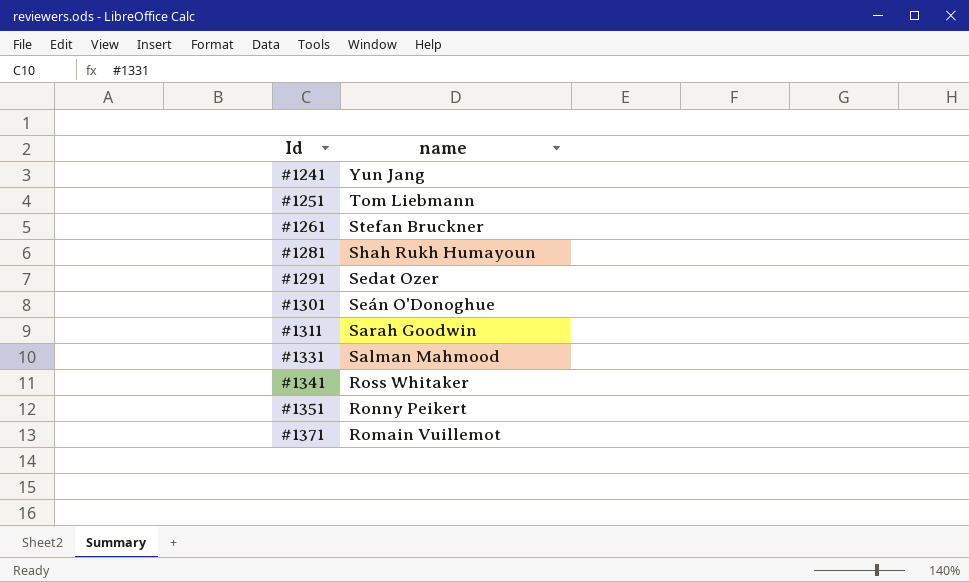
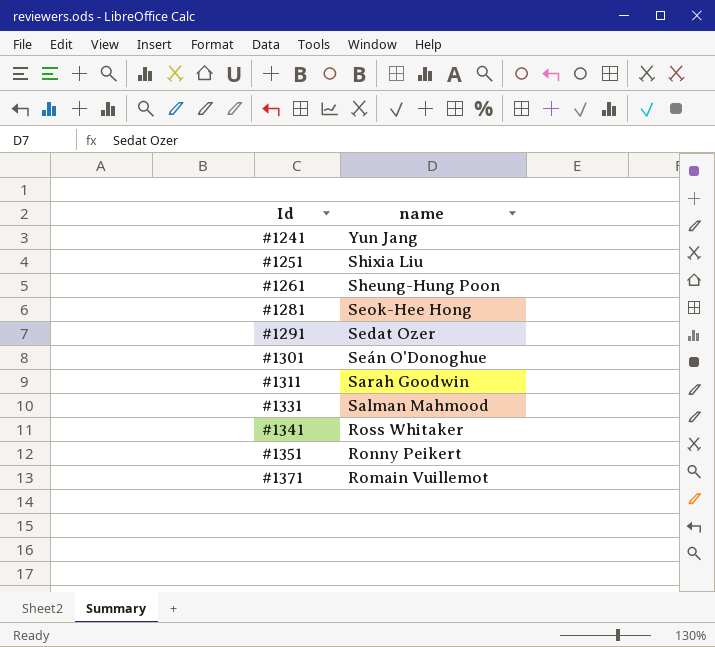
#1251 | name: Tom Liebmann -> Shixia Liu
#1261 | name: Stefan Bruckner -> Sheung-Hung Poon
#1281 | name: Shah Rukh Humayoun -> Seok-Hee Hong

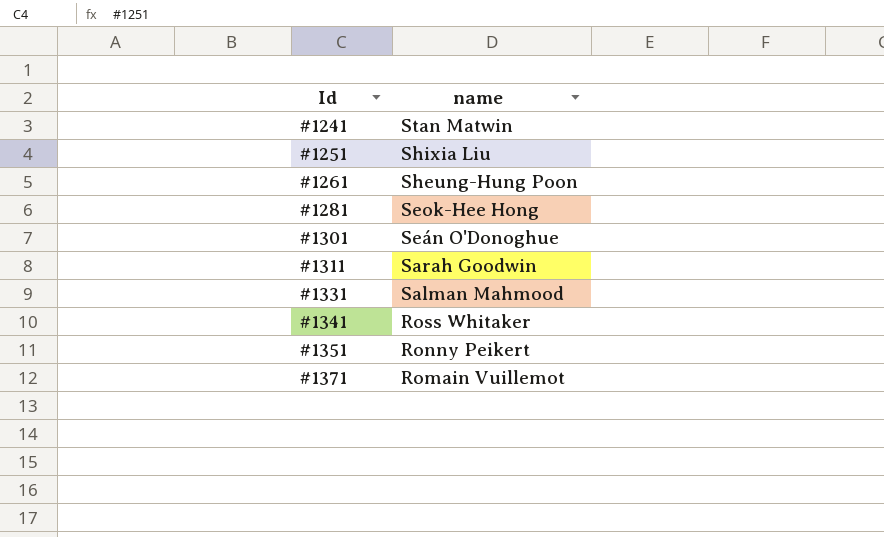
row #1291: Sedat Ozer -> none
#1241 | name: Yun Jang -> Stan Matwin

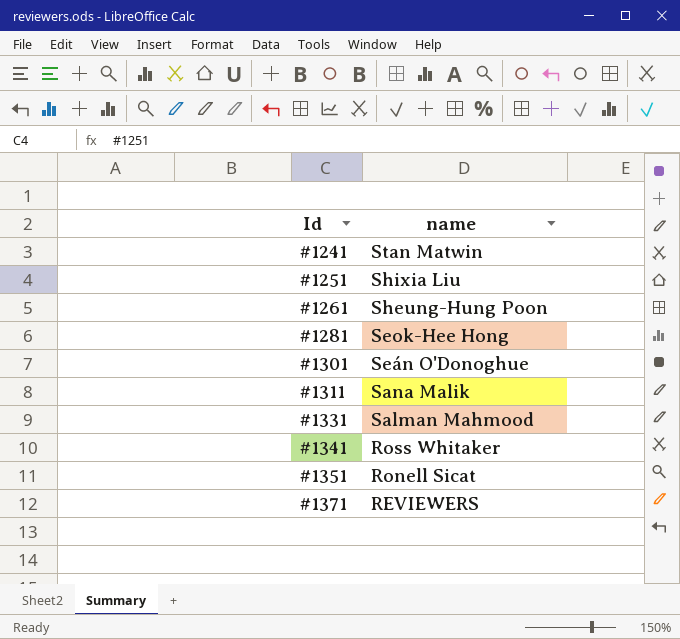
#1311 | name: Sarah Goodwin -> Sana Malik
#1351 | name: Ronny Peikert -> Ronell Sicat
#1371 | name: Romain Vuillemot -> REVIEWERS

